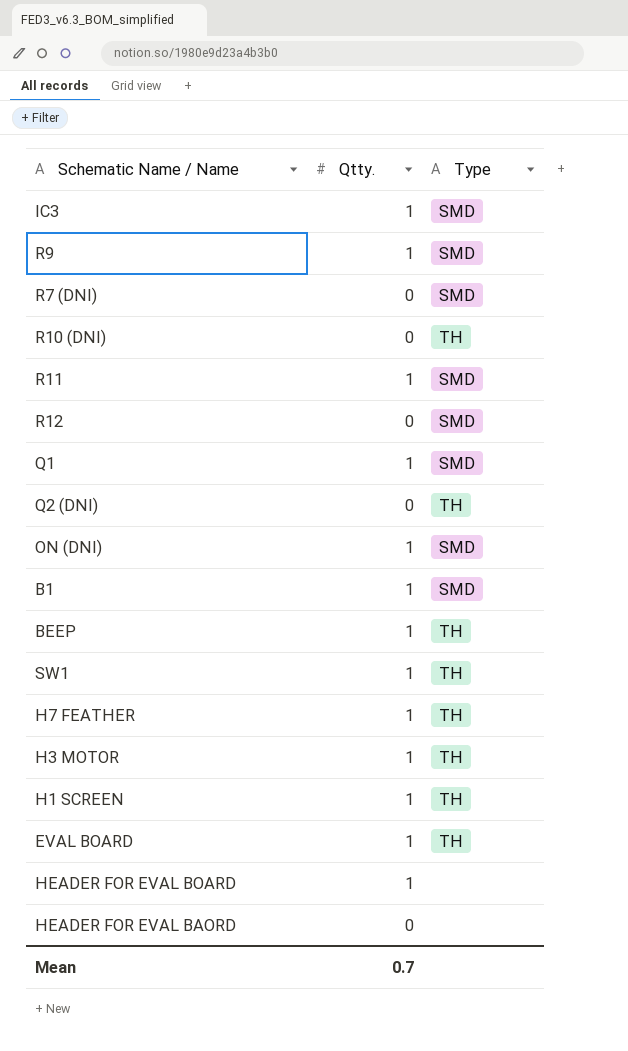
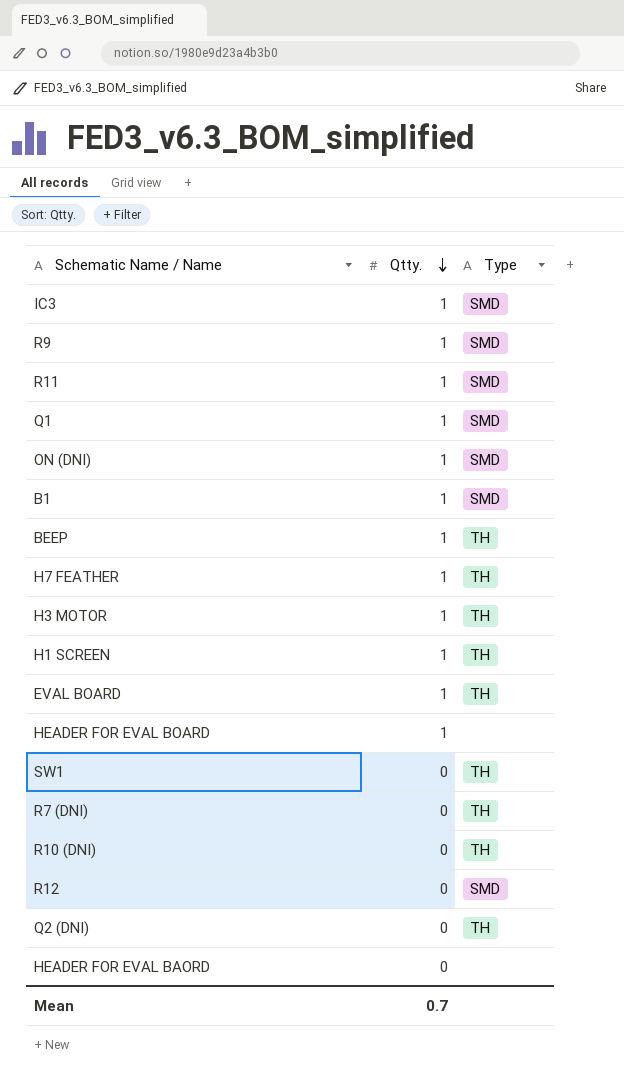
row order: none -> Qtty. descending
SW1 | Qtty.: 1 -> 0
R7 (DNI) | Type: SMD -> TH

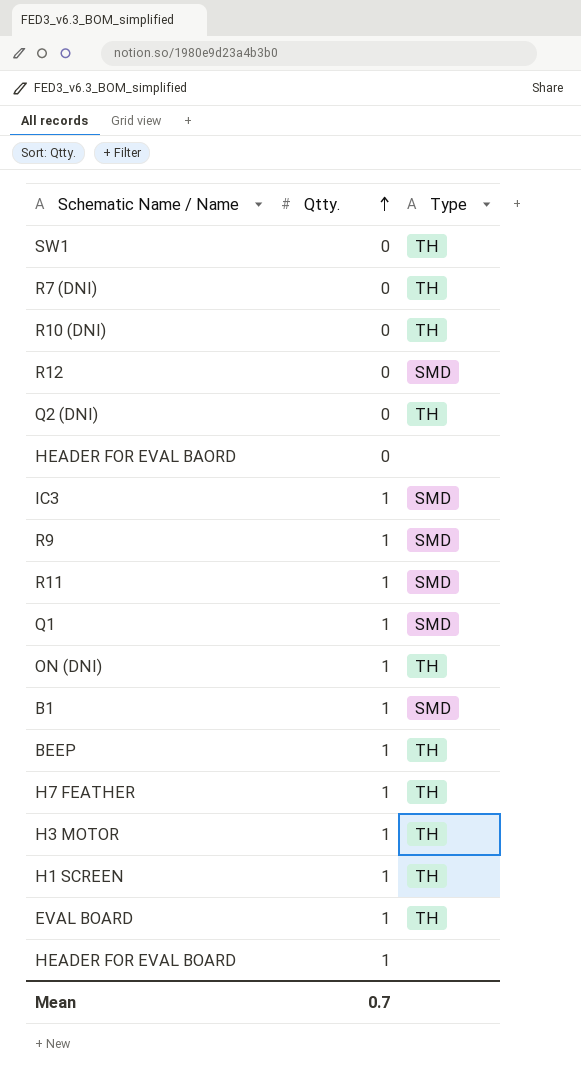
row order: Qtty. descending -> Qtty. ascending
ON (DNI) | Type: SMD -> TH

